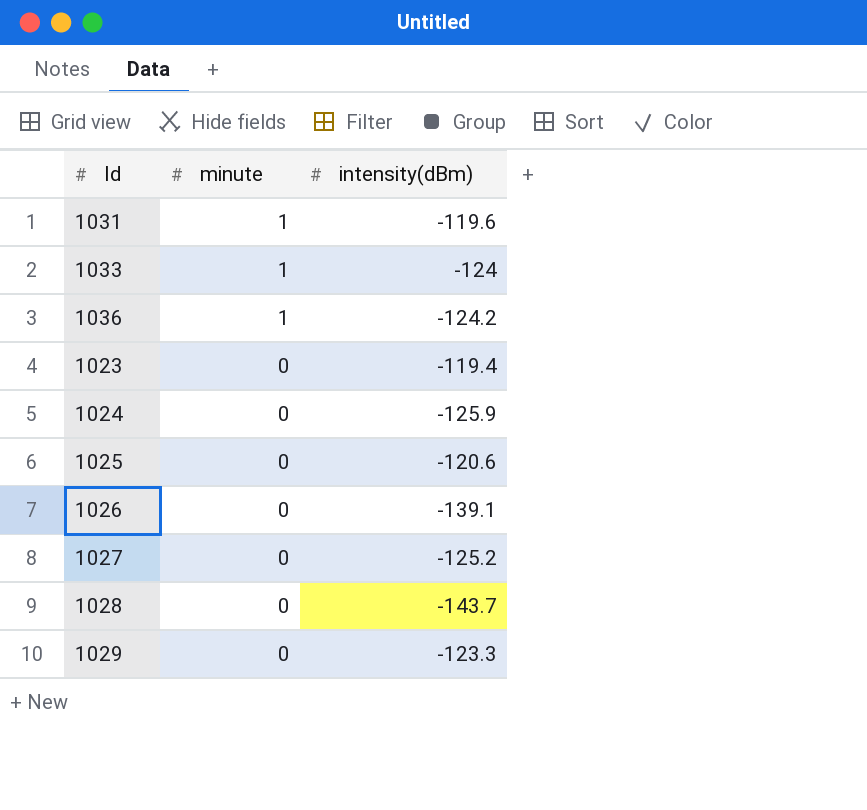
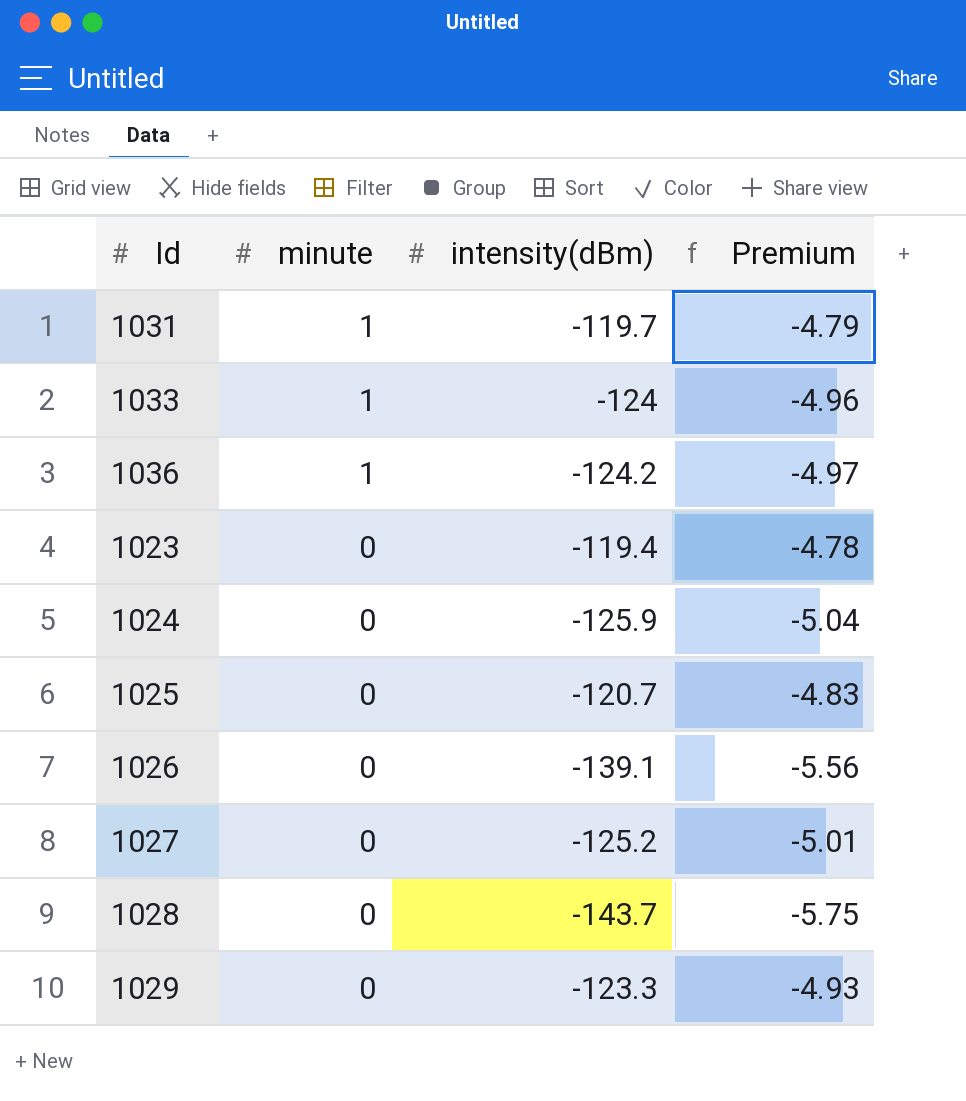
column Premium | formula: none -> [intensity(dBm)] * 0.04
1031 | intensity(dBm): -119.6 -> -119.7
1025 | intensity(dBm): -120.6 -> -120.7

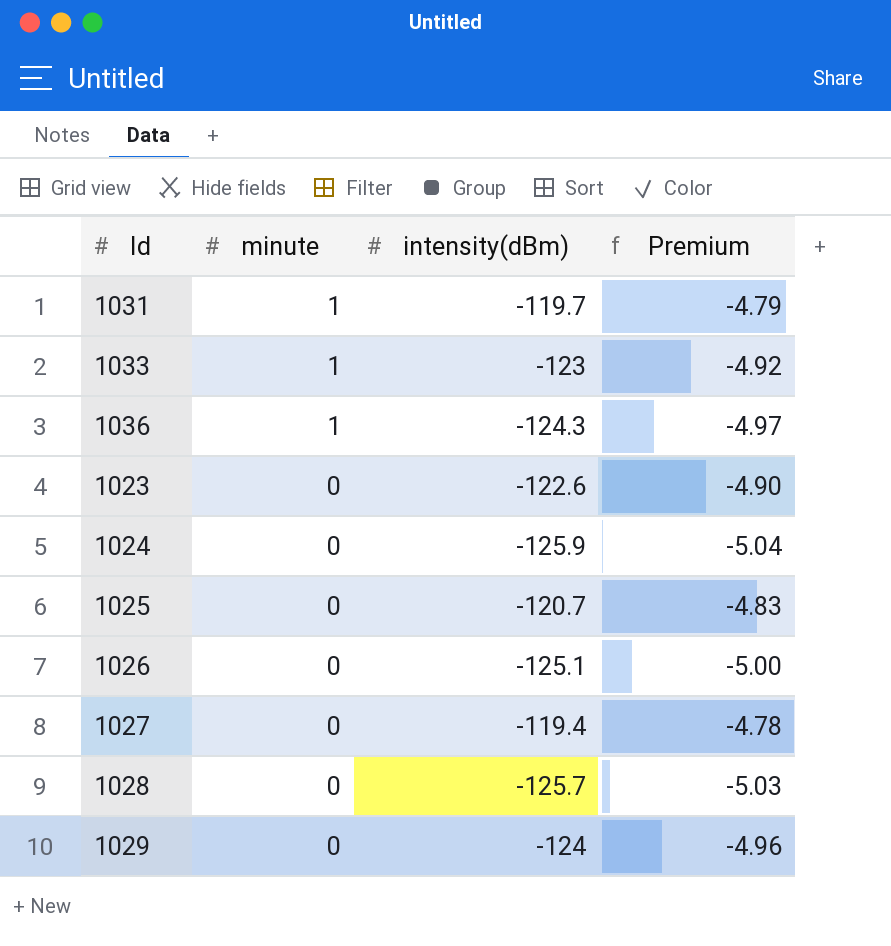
1033 | intensity(dBm): -124 -> -123
1033 | Premium: -4.96 -> -4.92
1036 | intensity(dBm): -124.2 -> -124.3
1023 | intensity(dBm): -119.4 -> -122.6
1023 | Premium: -4.78 -> -4.90
1026 | intensity(dBm): -139.1 -> -125.1
1026 | Premium: -5.56 -> -5.00
1027 | intensity(dBm): -125.2 -> -119.4
1027 | Premium: -5.01 -> -4.78
1028 | intensity(dBm): -143.7 -> -125.7
1028 | Premium: -5.75 -> -5.03
1029 | intensity(dBm): -123.3 -> -124
1029 | Premium: -4.93 -> -4.96

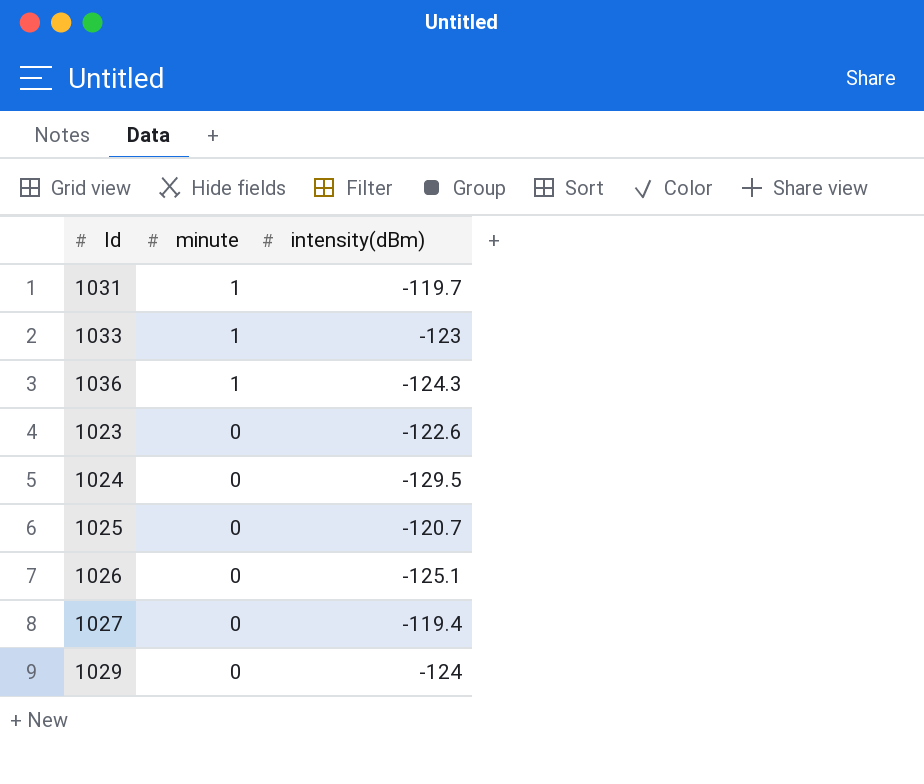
column Premium | formula: [intensity(dBm)] * 0.04 -> none
row 1028: 0 | -125.7 | -5.03 -> none
1024 | intensity(dBm): -125.9 -> -129.5

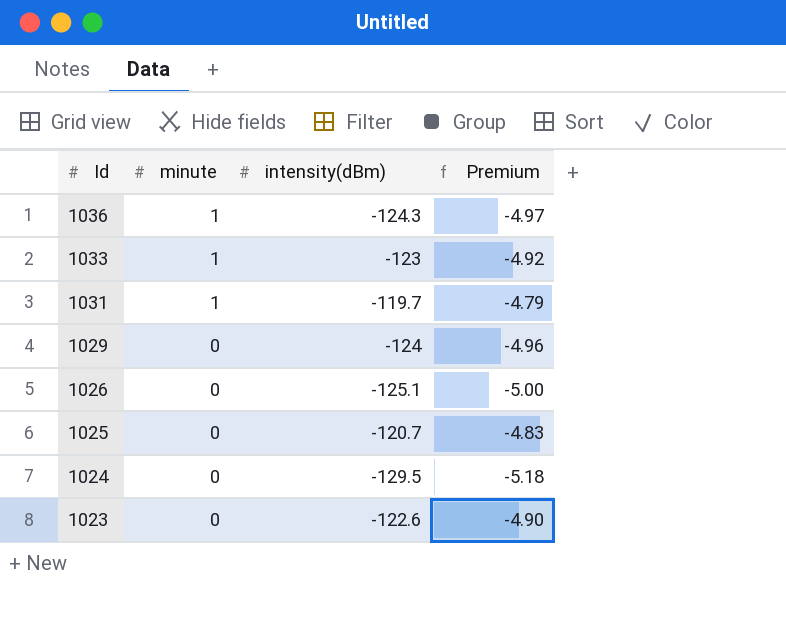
row order: minute descending -> Id descending
column Premium | formula: none -> [intensity(dBm)] * 0.04
row 1027: 0 | -119.4 -> none

